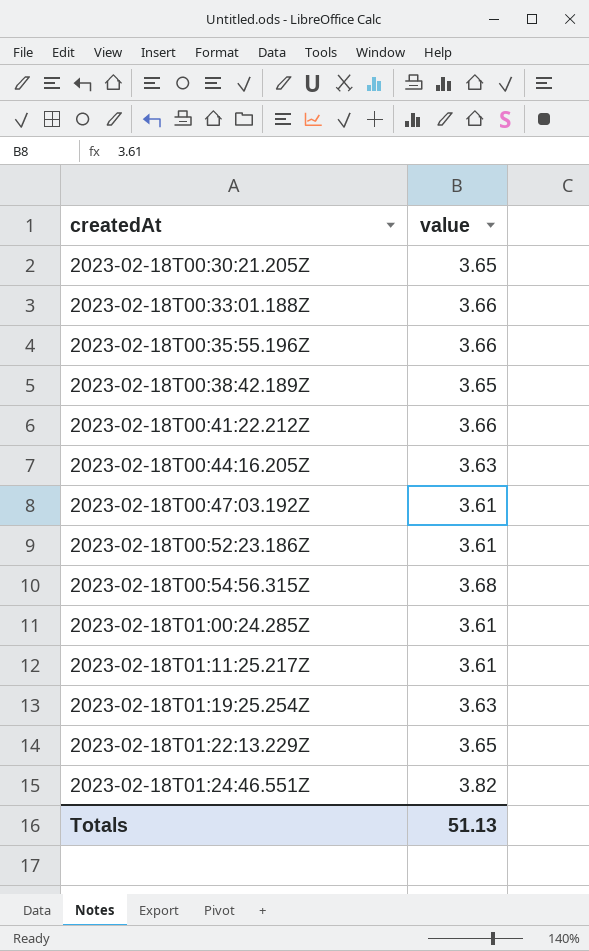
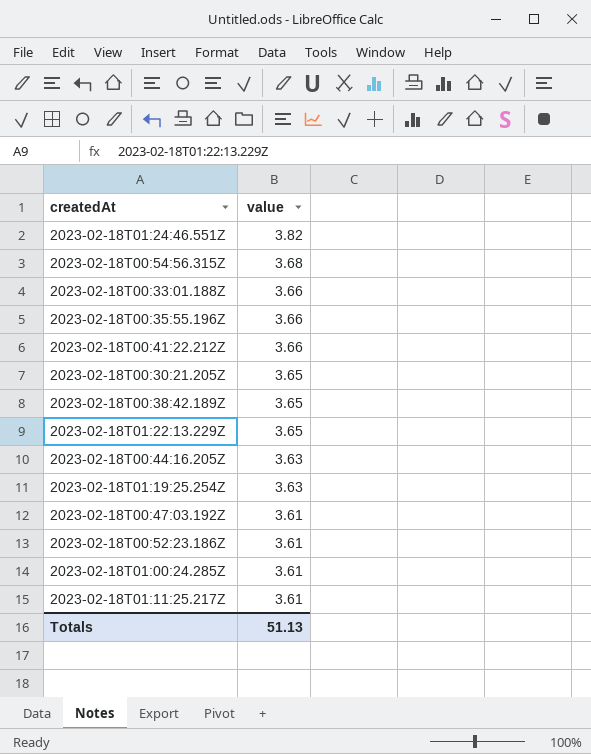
row order: createdAt ascending -> value descending

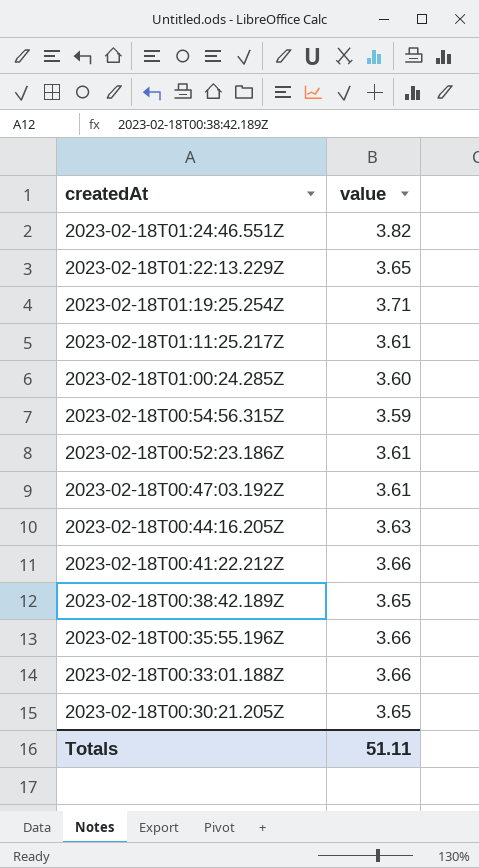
row order: value descending -> createdAt descending
2023-02-18T01:19:25.254Z | value: 3.63 -> 3.71
2023-02-18T01:00:24.285Z | value: 3.61 -> 3.60
2023-02-18T00:54:56.315Z | value: 3.68 -> 3.59
Totals | value: 51.13 -> 51.11

